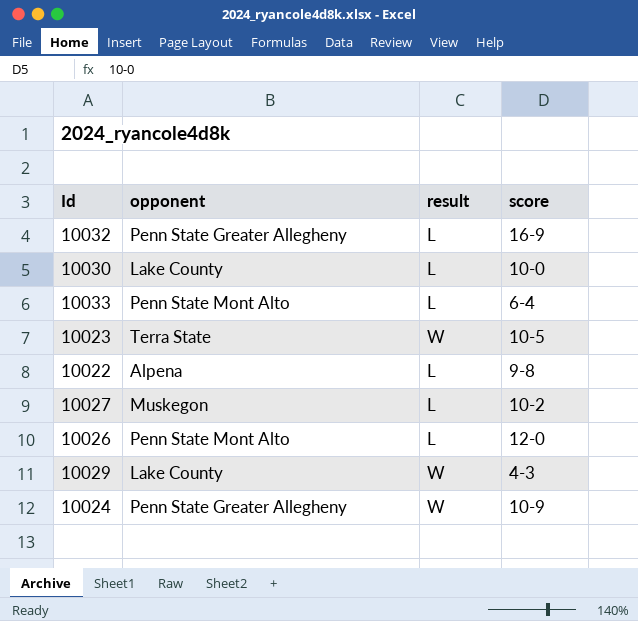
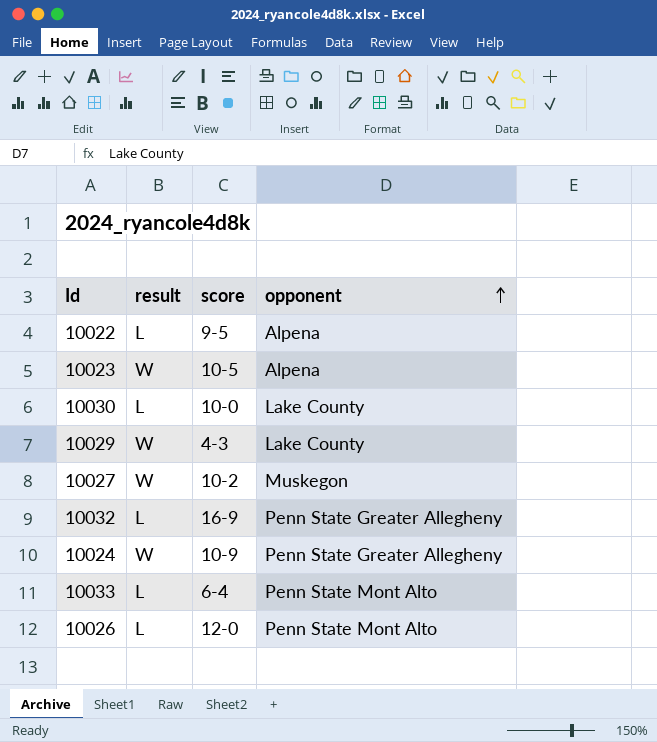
row order: none -> opponent ascending
column opponent | position: 2 -> 4
10022 | score: 9-8 -> 9-5
10023 | opponent: Terra State -> Alpena
10027 | result: L -> W

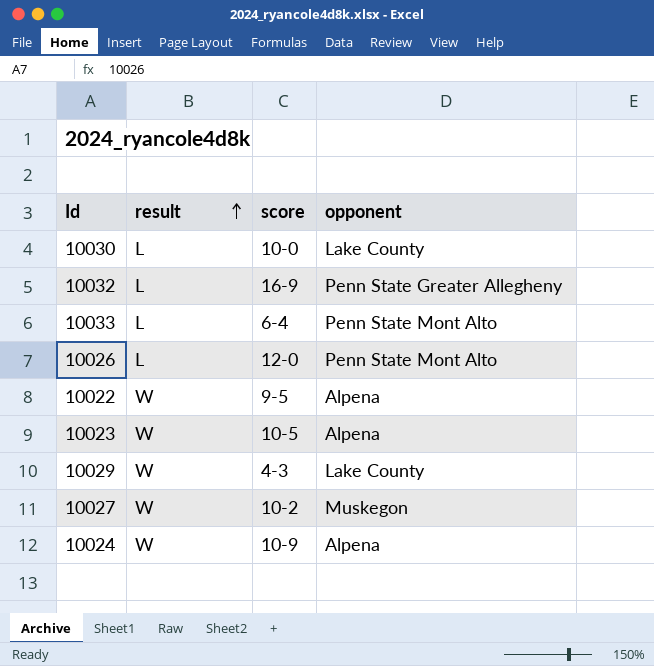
row order: opponent ascending -> result ascending
10022 | result: L -> W
10024 | opponent: Penn State Greater Allegheny -> Alpena

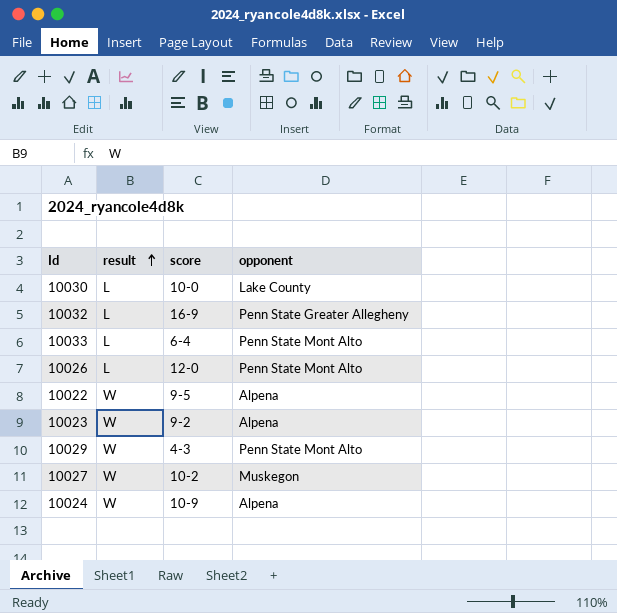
10023 | score: 10-5 -> 9-2
10029 | opponent: Lake County -> Penn State Mont Alto

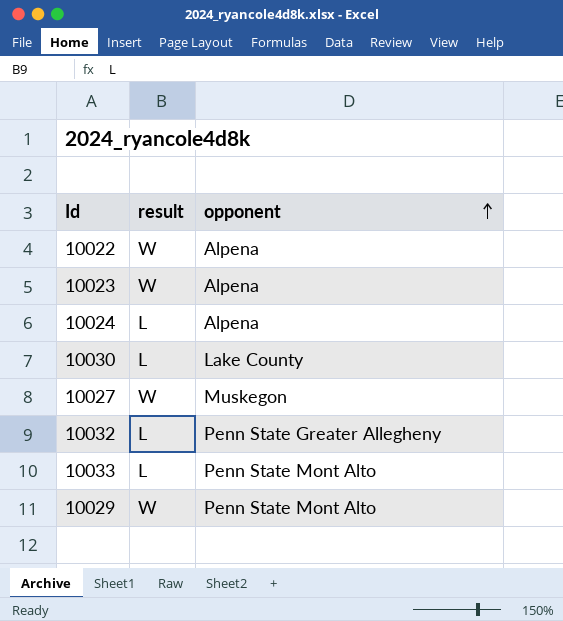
row order: result ascending -> opponent ascending
column score | position: 3 -> none
row 10026: L | 12-0 | Penn State Mont Alto -> none
10024 | result: W -> L

